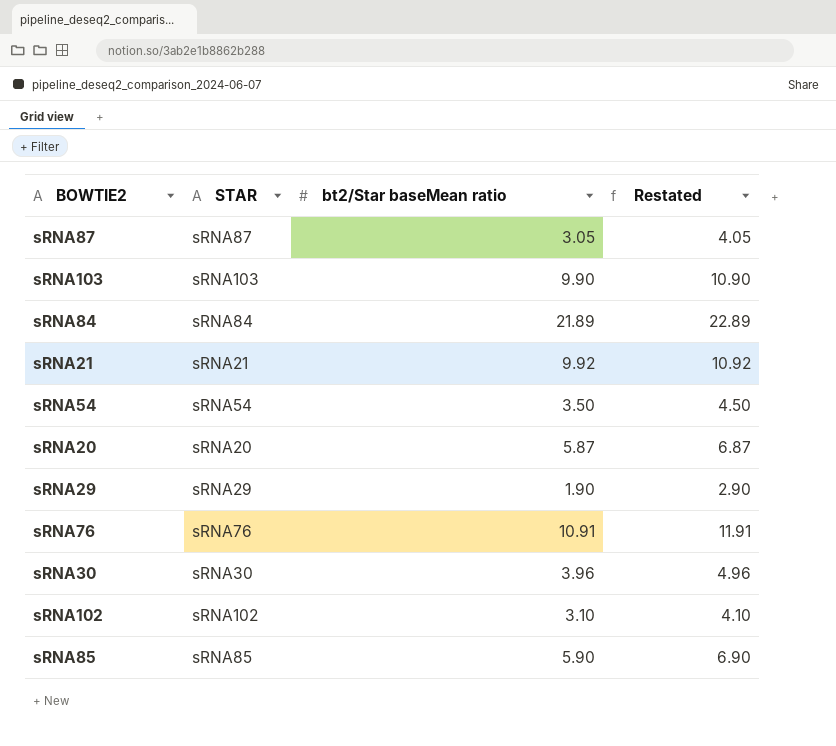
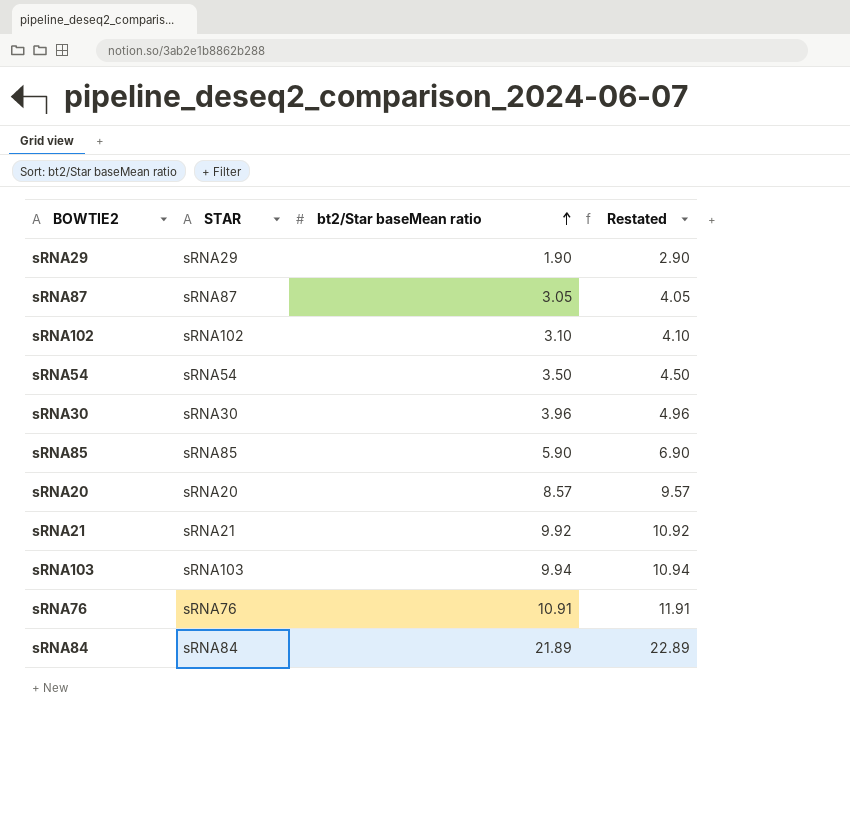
row order: none -> bt2/Star baseMean ratio ascending
sRNA20 | bt2/Star baseMean ratio: 5.87 -> 8.57
sRNA20 | Restated: 6.87 -> 9.57
sRNA103 | bt2/Star baseMean ratio: 9.90 -> 9.94
sRNA103 | Restated: 10.90 -> 10.94

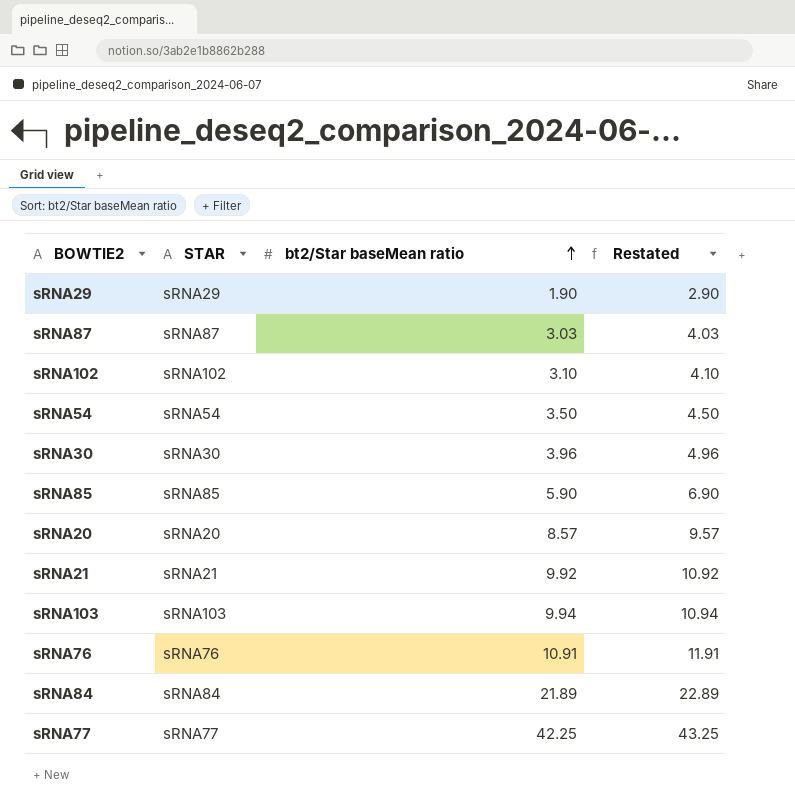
sRNA87 | bt2/Star baseMean ratio: 3.05 -> 3.03
sRNA87 | Restated: 4.05 -> 4.03
row sRNA77: none -> sRNA77 | 42.25 | 43.25

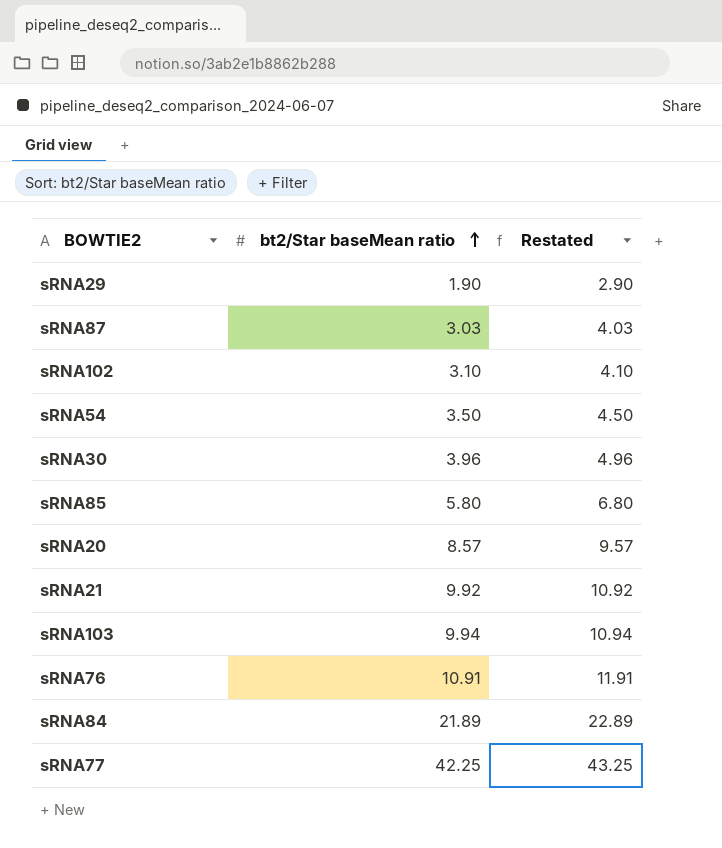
column STAR | position: 2 -> none
sRNA85 | bt2/Star baseMean ratio: 5.90 -> 5.80
sRNA85 | Restated: 6.90 -> 6.80

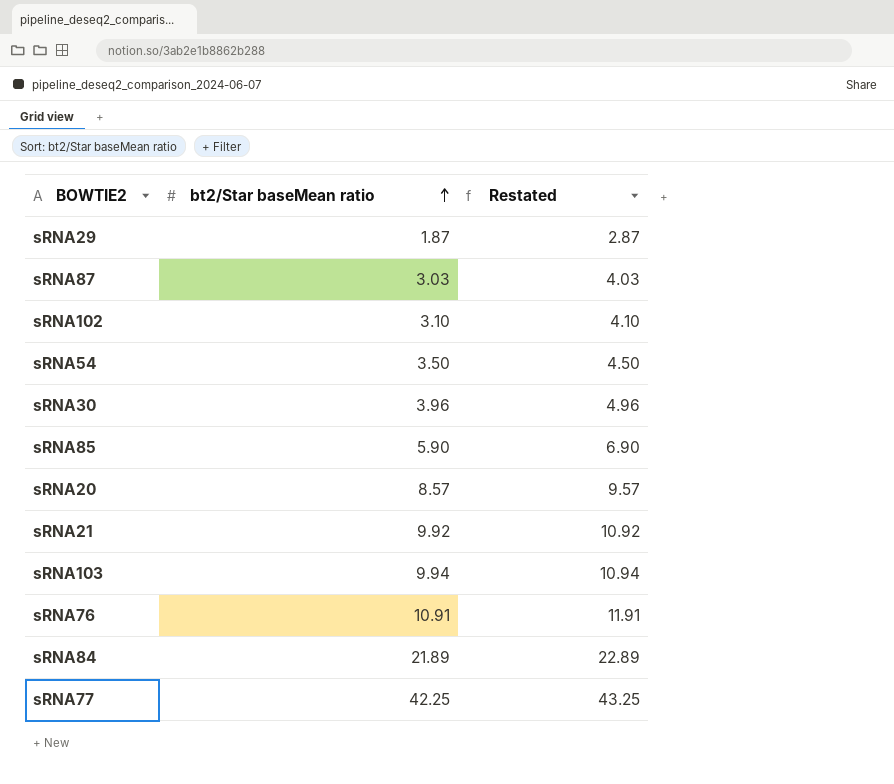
sRNA29 | bt2/Star baseMean ratio: 1.90 -> 1.87
sRNA29 | Restated: 2.90 -> 2.87
sRNA85 | bt2/Star baseMean ratio: 5.80 -> 5.90
sRNA85 | Restated: 6.80 -> 6.90

